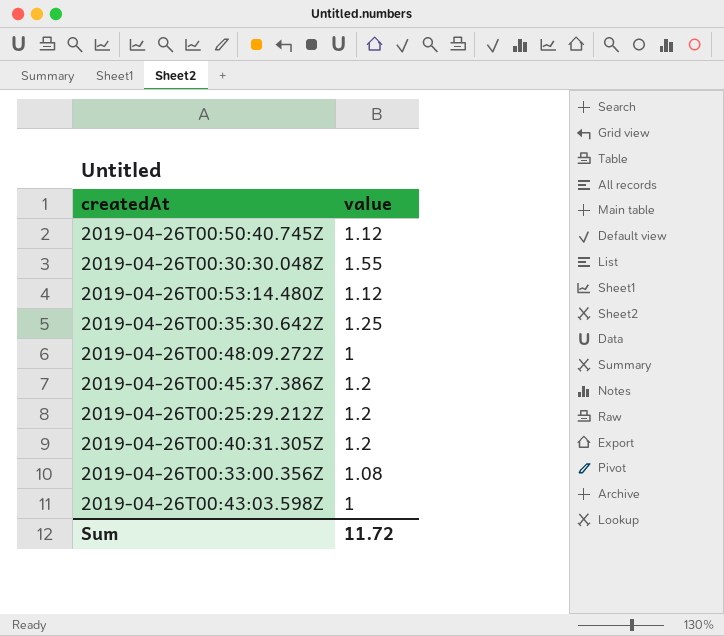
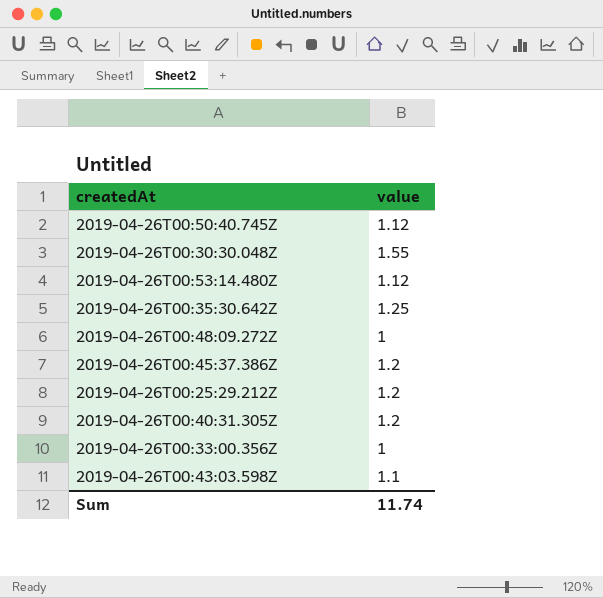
2019-04-26T00:33:00.356Z | value: 1.08 -> 1
2019-04-26T00:43:03.598Z | value: 1 -> 1.1
Sum | value: 11.72 -> 11.74

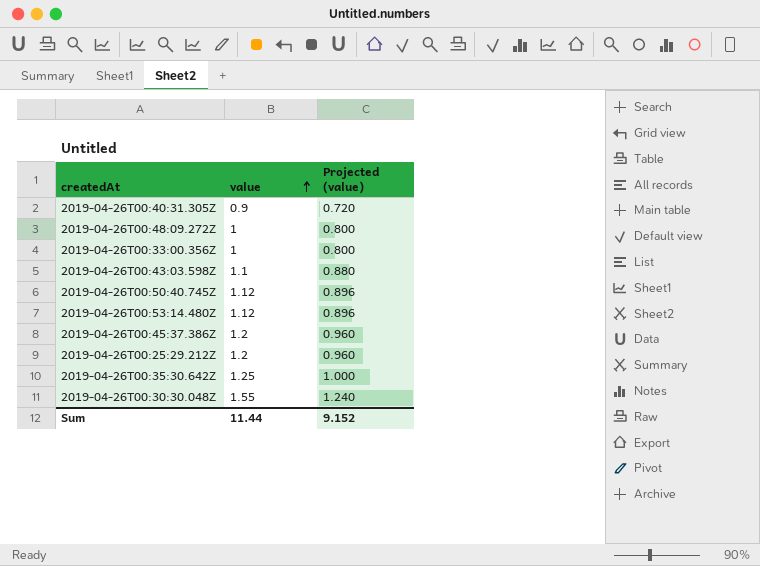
row order: none -> value ascending
column Projected (value) | formula: none -> [value] * 0.8
2019-04-26T00:40:31.305Z | value: 1.2 -> 0.9
Sum | value: 11.74 -> 11.44

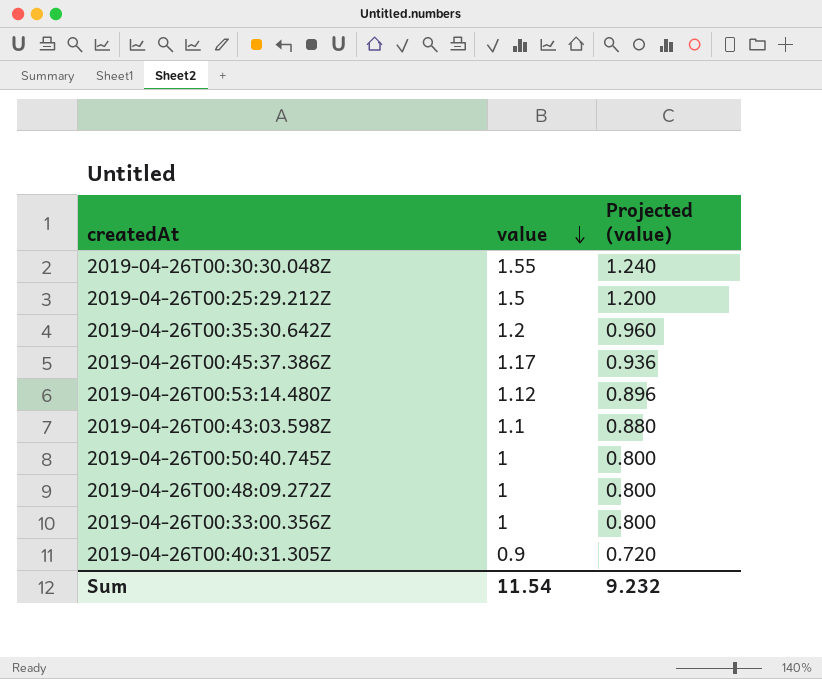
row order: value ascending -> value descending
2019-04-26T00:25:29.212Z | value: 1.2 -> 1.5
2019-04-26T00:25:29.212Z | Projected (value): 0.960 -> 1.200
2019-04-26T00:35:30.642Z | value: 1.25 -> 1.2
2019-04-26T00:35:30.642Z | Projected (value): 1.000 -> 0.960
2019-04-26T00:45:37.386Z | value: 1.2 -> 1.17
2019-04-26T00:45:37.386Z | Projected (value): 0.960 -> 0.936
2019-04-26T00:50:40.745Z | value: 1.12 -> 1
2019-04-26T00:50:40.745Z | Projected (value): 0.896 -> 0.800
Sum | value: 11.44 -> 11.54
Sum | Projected (value): 9.152 -> 9.232

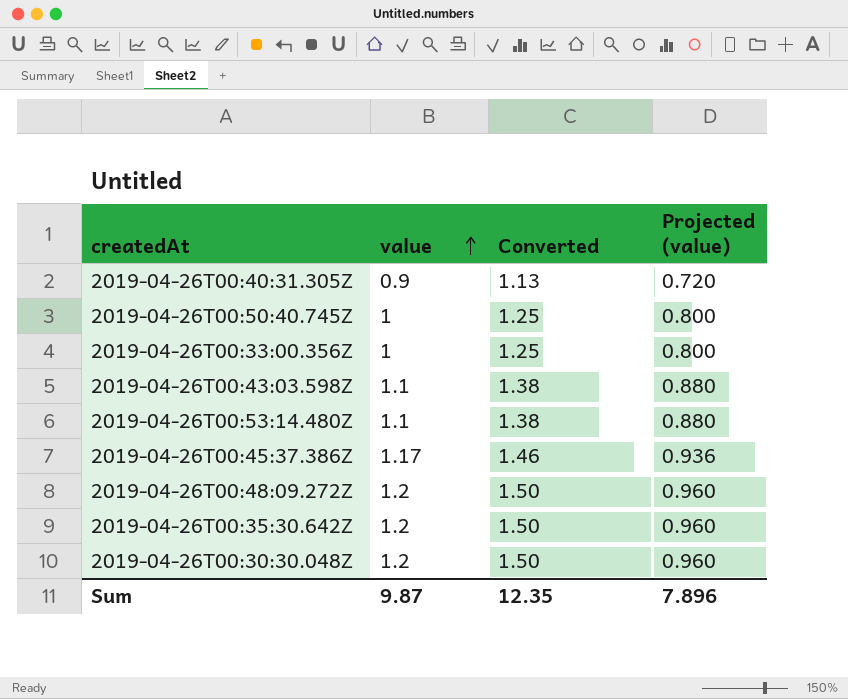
row order: value descending -> value ascending
column Converted | formula: none -> [value] * 1.25
row 2019-04-26T00:25:29.212Z: 1.5 | 1.200 -> none
2019-04-26T00:53:14.480Z | value: 1.12 -> 1.1
2019-04-26T00:53:14.480Z | Projected (value): 0.896 -> 0.880
2019-04-26T00:48:09.272Z | value: 1 -> 1.2
2019-04-26T00:48:09.272Z | Projected (value): 0.800 -> 0.960
2019-04-26T00:30:30.048Z | value: 1.55 -> 1.2
2019-04-26T00:30:30.048Z | Projected (value): 1.240 -> 0.960
Sum | value: 11.54 -> 9.87
Sum | Projected (value): 9.232 -> 7.896

